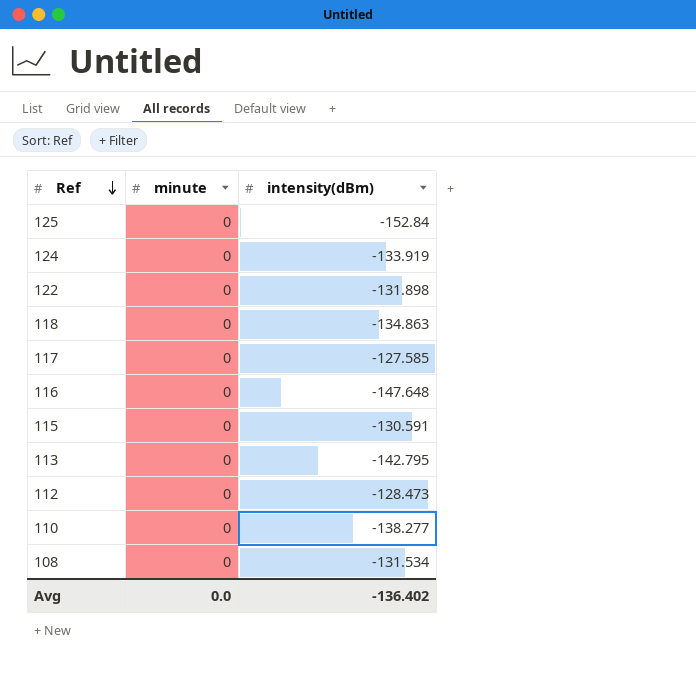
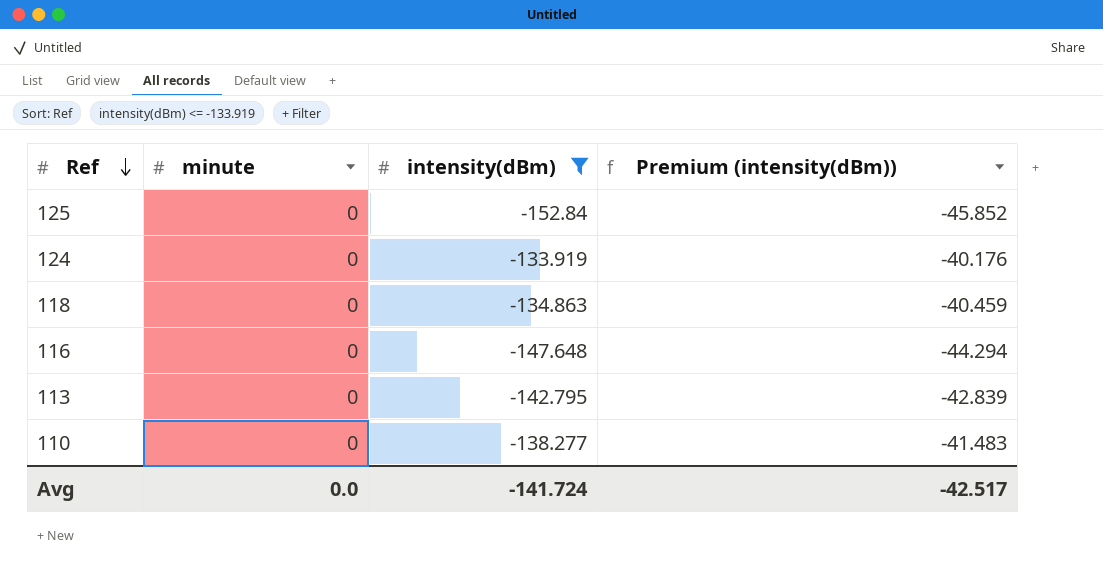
filter: none -> intensity(dBm) <= -133.919
column Premium (intensity(dBm)) | formula: none -> [intensity(dBm)] * 0.3
Avg | intensity(dBm): -136.402 -> -141.724

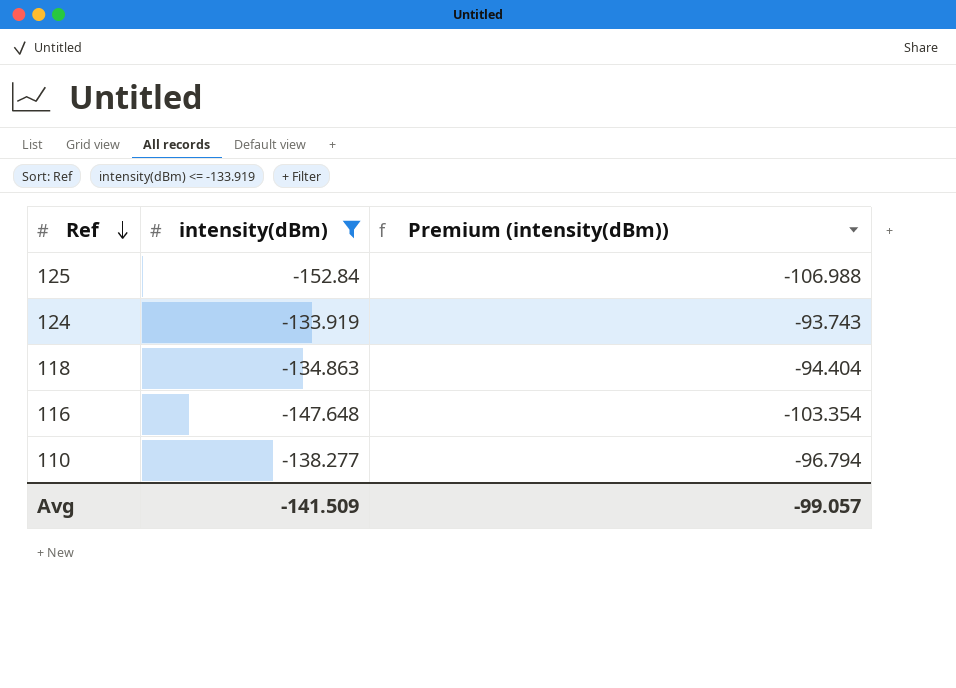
column minute | position: 2 -> none
column Premium (intensity(dBm)) | formula: [intensity(dBm)] * 0.3 -> [intensity(dBm)] * 0.7
row 113: 0 | -142.795 | -42.839 -> none
Avg | intensity(dBm): -141.724 -> -141.509
Avg | Premium (intensity(dBm)): -42.517 -> -99.057

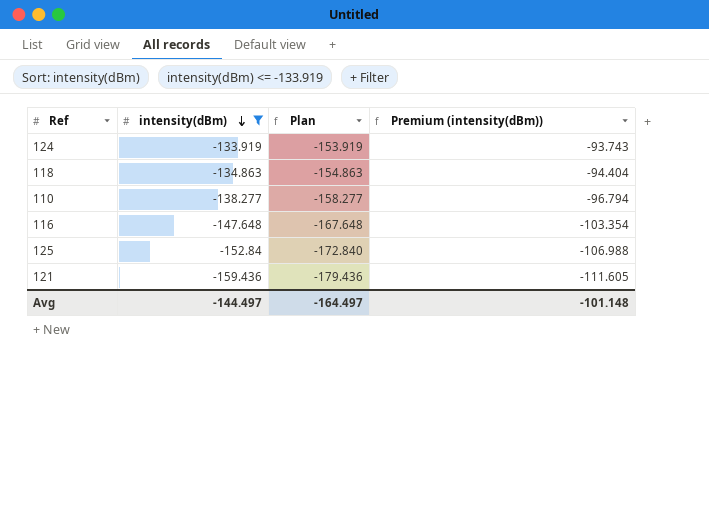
row order: Ref descending -> intensity(dBm) descending
column Plan | formula: none -> [intensity(dBm)] - 20
row 121: none -> -159.436 | -179.436 | -111.605
Avg | intensity(dBm): -141.509 -> -144.497
Avg | Premium (intensity(dBm)): -99.057 -> -101.148

